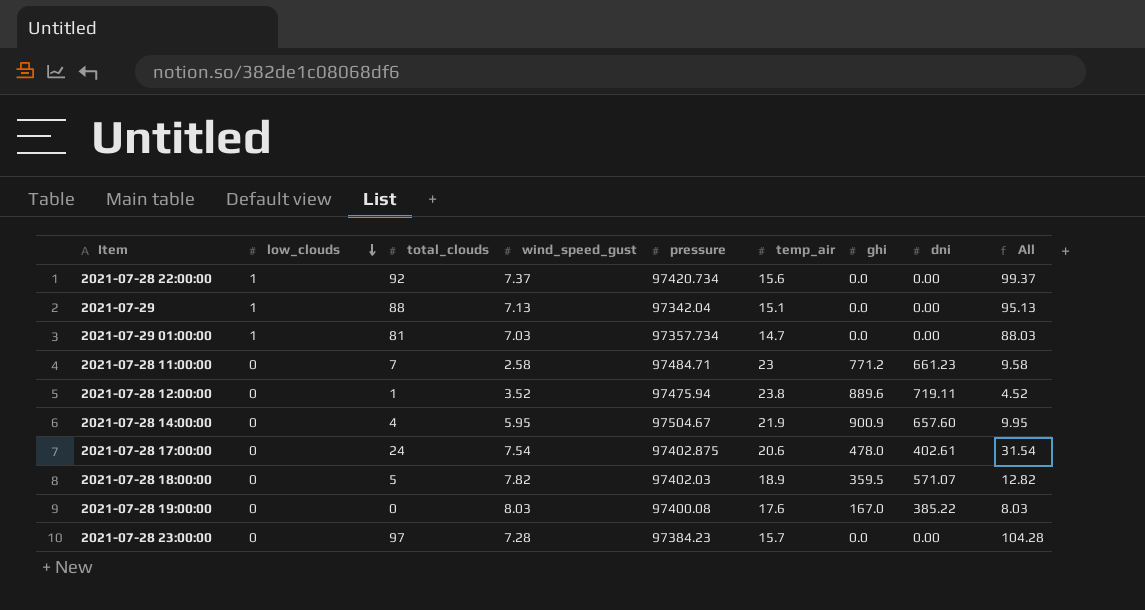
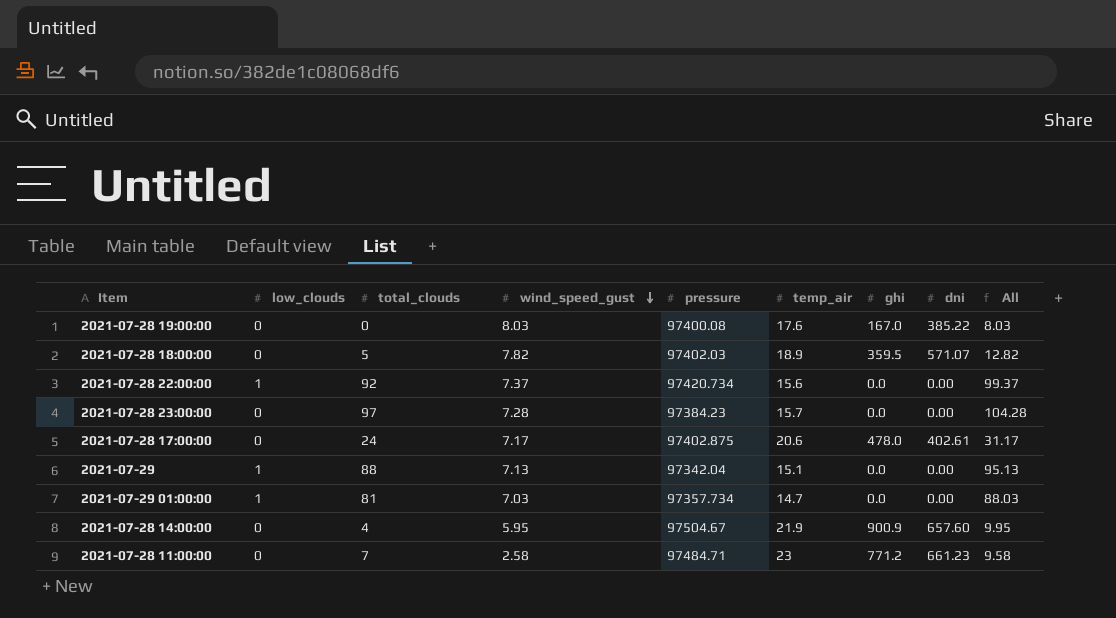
row order: low_clouds descending -> wind_speed_gust descending
row 2021-07-28 12:00:00: 0 | 1 | 3.52 | 97475.94 | 23.8 | 889.6 | 719.11 | 4.52 -> none
2021-07-28 17:00:00 | wind_speed_gust: 7.54 -> 7.17
2021-07-28 17:00:00 | All: 31.54 -> 31.17

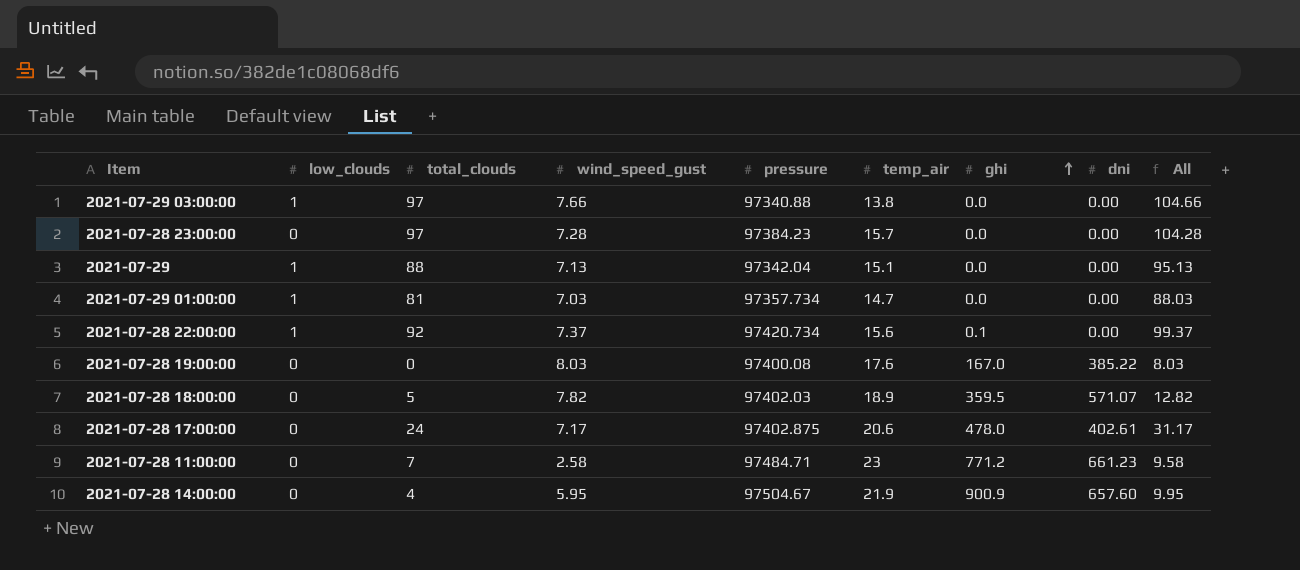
row order: wind_speed_gust descending -> ghi ascending
row 2021-07-29 03:00:00: none -> 1 | 97 | 7.66 | 97340.88 | 13.8 | 0.0 | 0.00 | 104.66
2021-07-28 22:00:00 | ghi: 0.0 -> 0.1

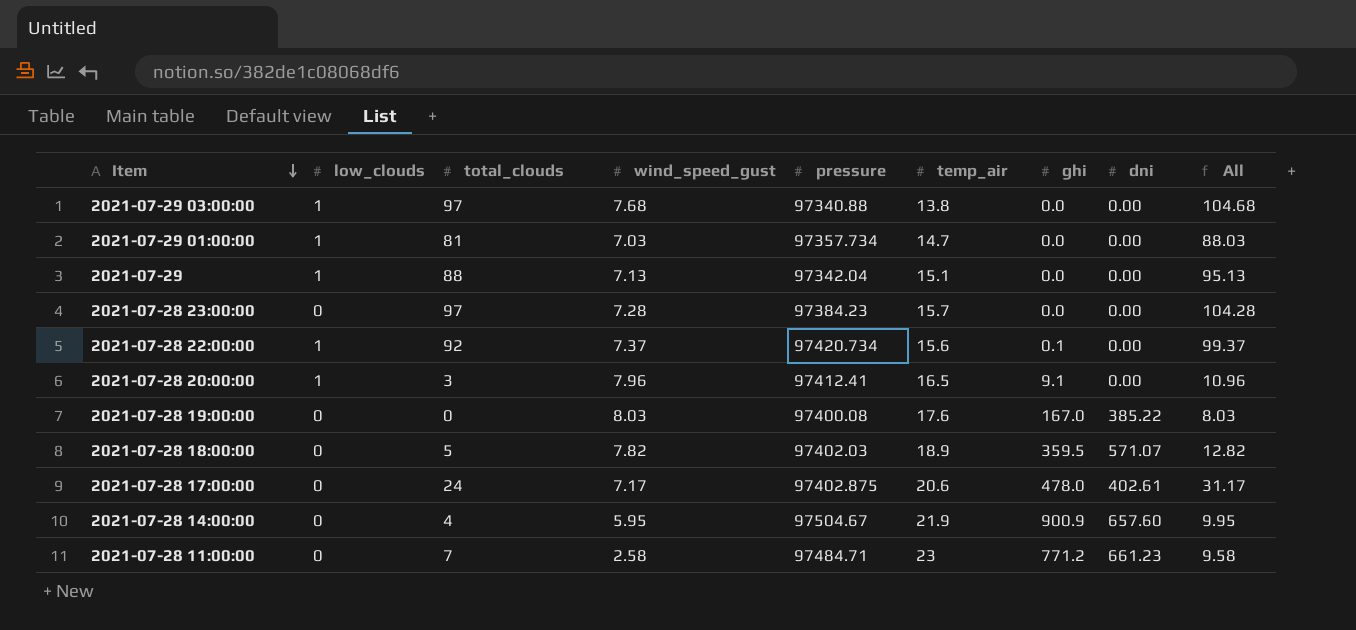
row order: ghi ascending -> Item descending
2021-07-29 03:00:00 | wind_speed_gust: 7.66 -> 7.68
2021-07-29 03:00:00 | All: 104.66 -> 104.68
row 2021-07-28 20:00:00: none -> 1 | 3 | 7.96 | 97412.41 | 16.5 | 9.1 | 0.00 | 10.96

